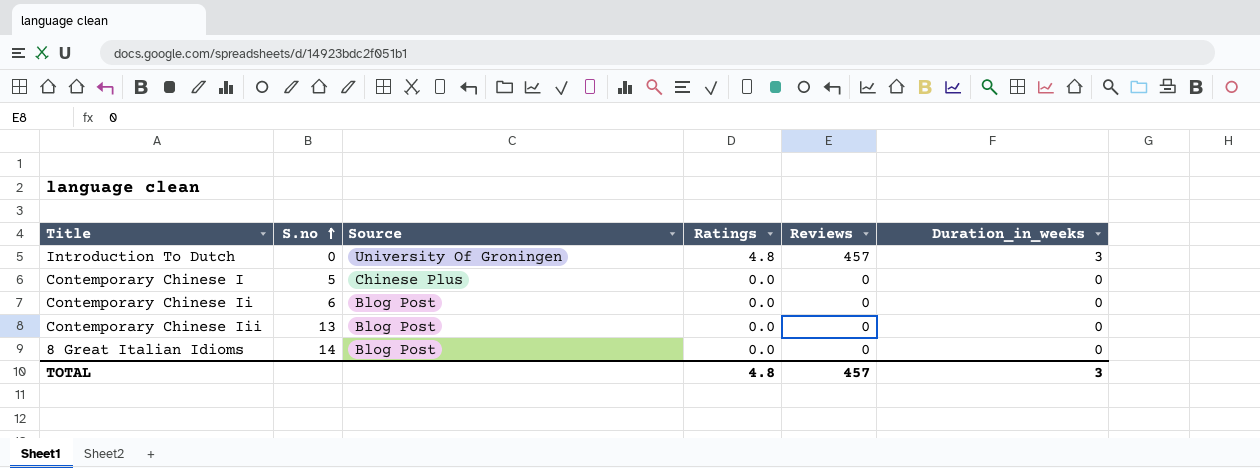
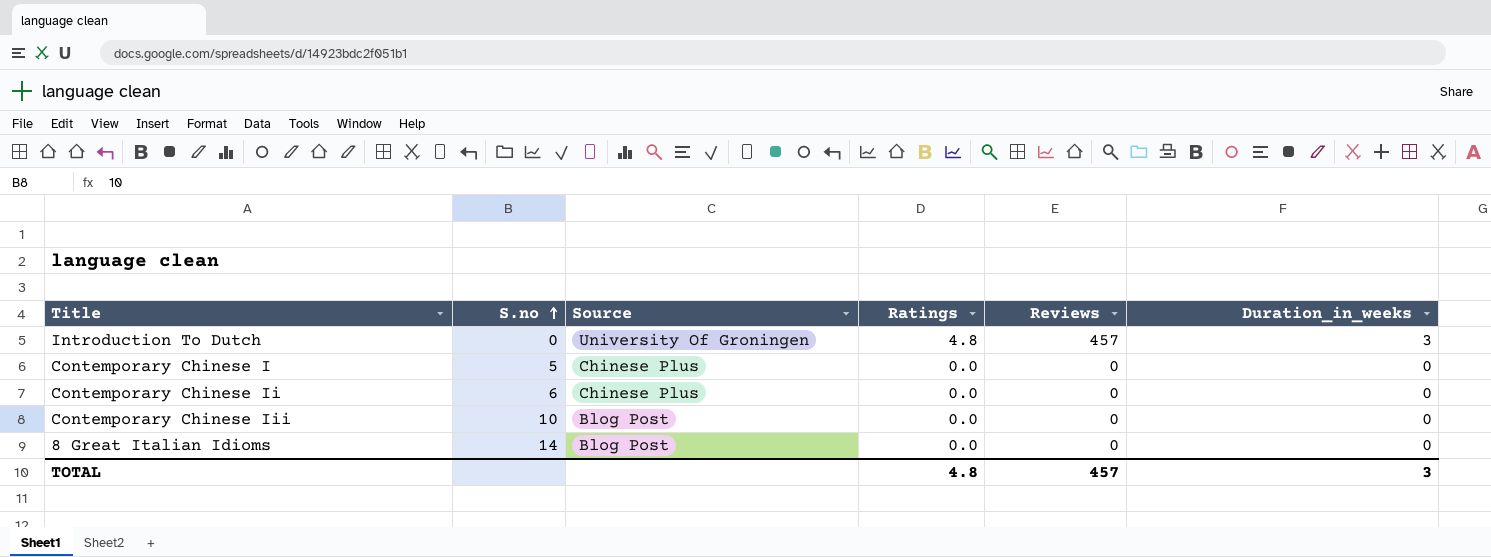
Contemporary Chinese Ii | Source: Blog Post -> Chinese Plus
Contemporary Chinese Iii | S.no: 13 -> 10

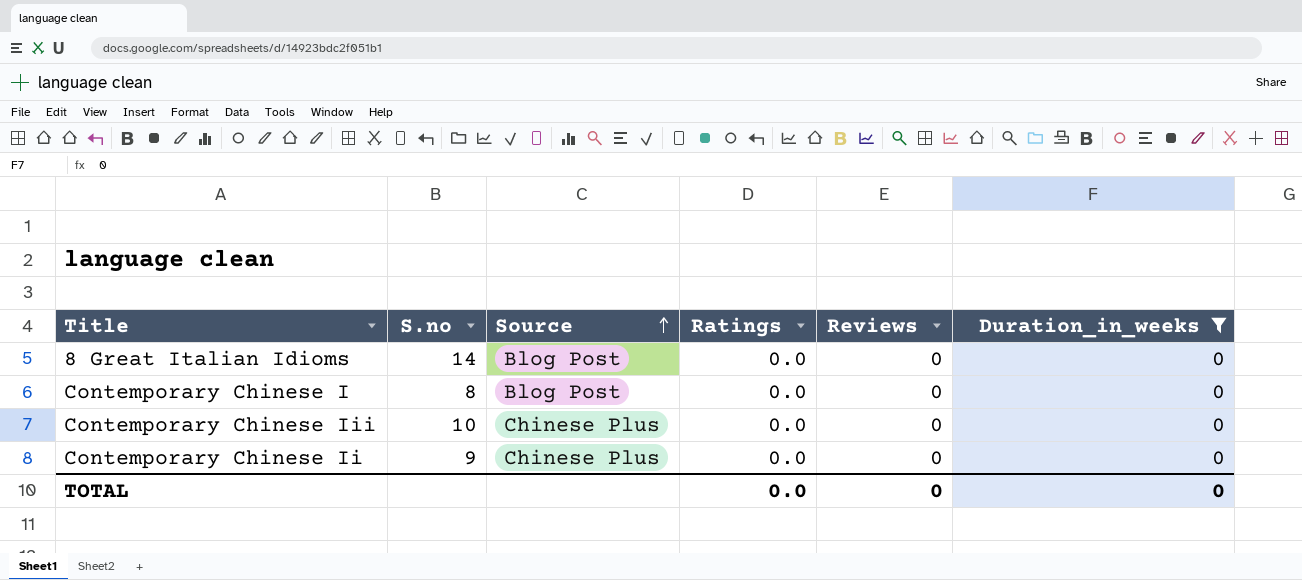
filter: none -> Duration_in_weeks = 0
row order: S.no ascending -> Source ascending
Contemporary Chinese I | S.no: 5 -> 8
Contemporary Chinese I | Source: Chinese Plus -> Blog Post
Contemporary Chinese Iii | Source: Blog Post -> Chinese Plus
Contemporary Chinese Ii | S.no: 6 -> 9
TOTAL | Ratings: 4.8 -> 0.0
TOTAL | Reviews: 457 -> 0
TOTAL | Duration_in_weeks: 3 -> 0

